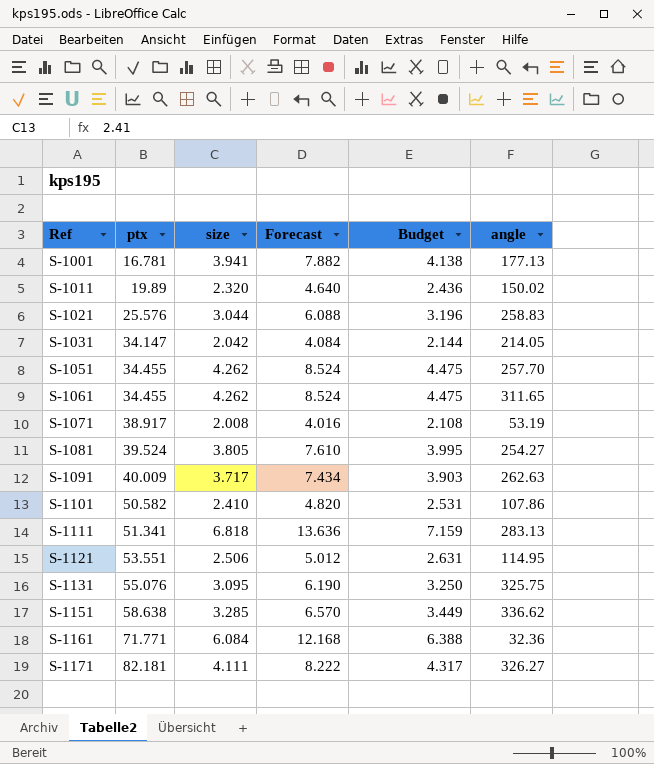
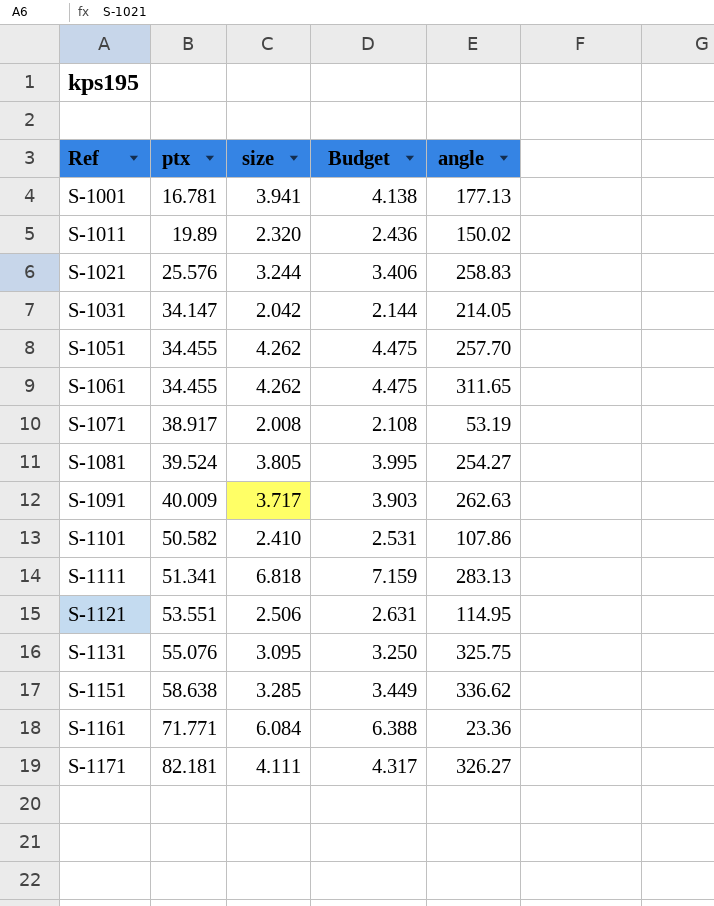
column Forecast | formula: [size] * 2 -> none
S-1021 | size: 3.044 -> 3.244
S-1021 | Budget: 3.196 -> 3.406
S-1161 | angle: 32.36 -> 23.36

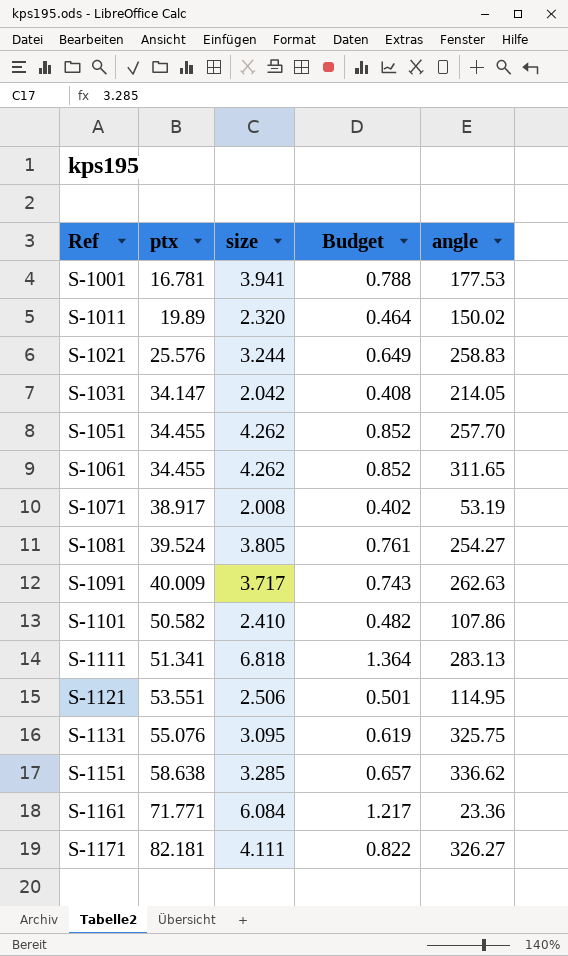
column Budget | formula: [size] * 1.05 -> [size] * 0.2
S-1001 | angle: 177.13 -> 177.53

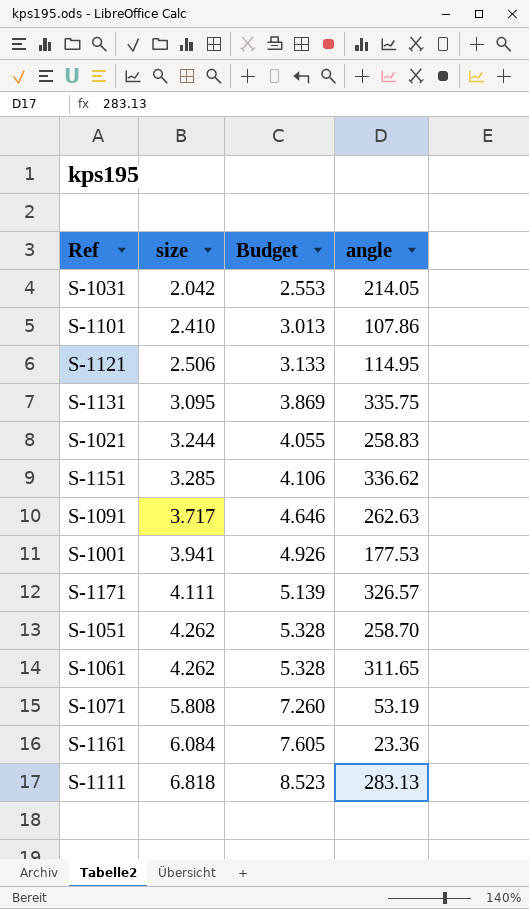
row order: Ref ascending -> size ascending
column ptx | position: 2 -> none
column Budget | formula: [size] * 0.2 -> [size] * 1.25
row S-1011: 19.89 | 2.320 | 0.464 | 150.02 -> none
row S-1081: 39.524 | 3.805 | 0.761 | 254.27 -> none
S-1131 | angle: 325.75 -> 335.75
S-1171 | angle: 326.27 -> 326.57
S-1051 | angle: 257.70 -> 258.70
S-1071 | size: 2.008 -> 5.808

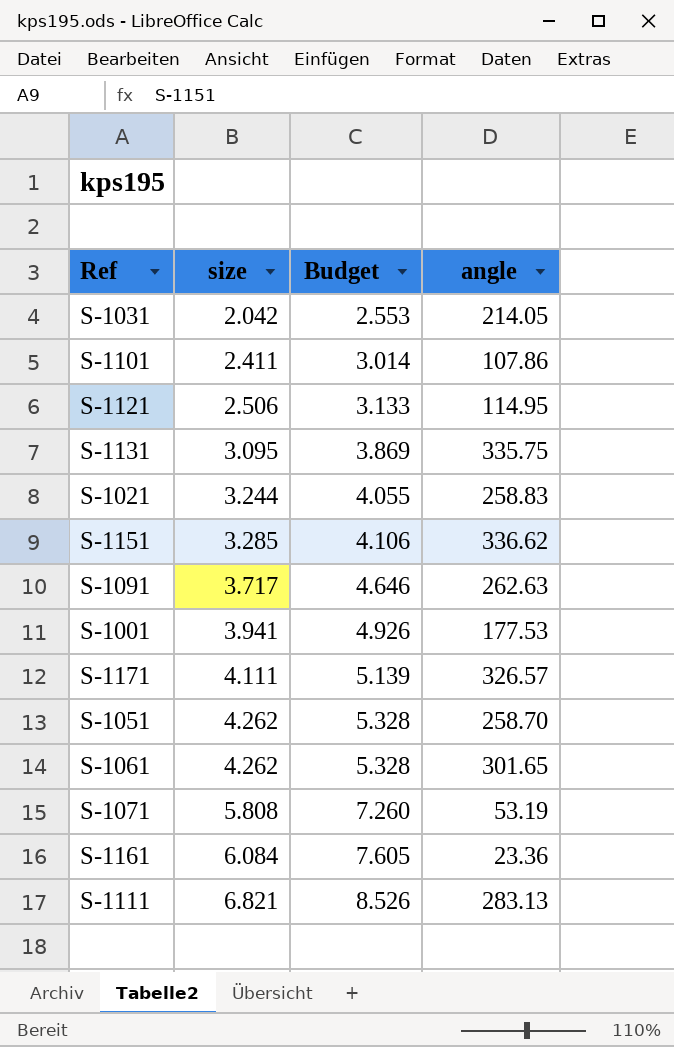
S-1101 | size: 2.410 -> 2.411
S-1101 | Budget: 3.013 -> 3.014
S-1061 | angle: 311.65 -> 301.65
S-1111 | size: 6.818 -> 6.821
S-1111 | Budget: 8.523 -> 8.526

